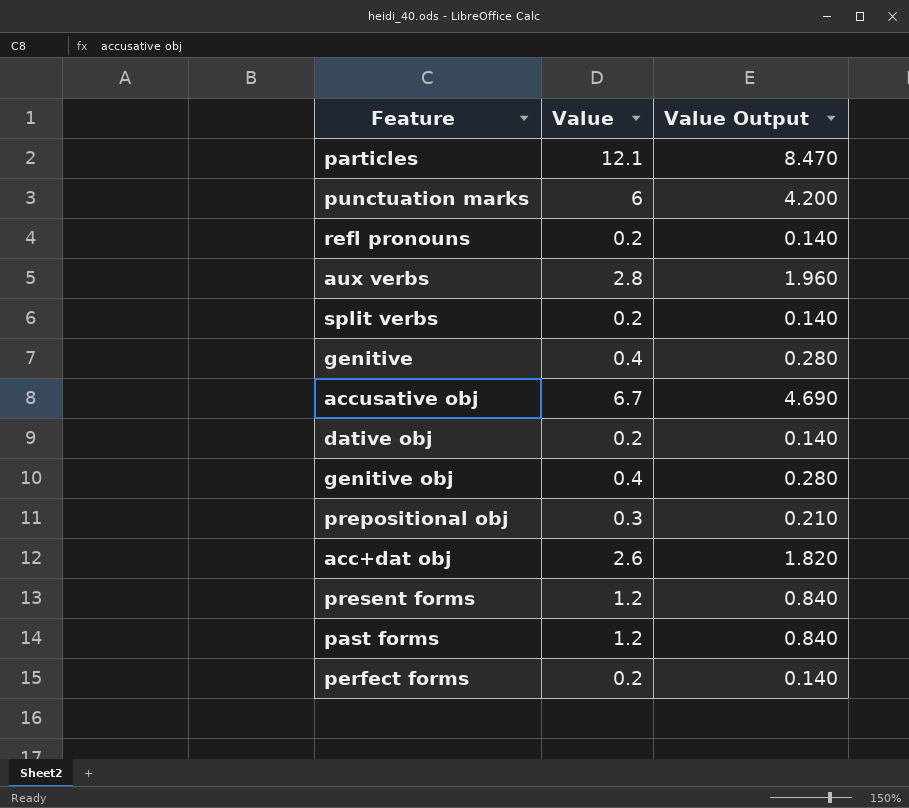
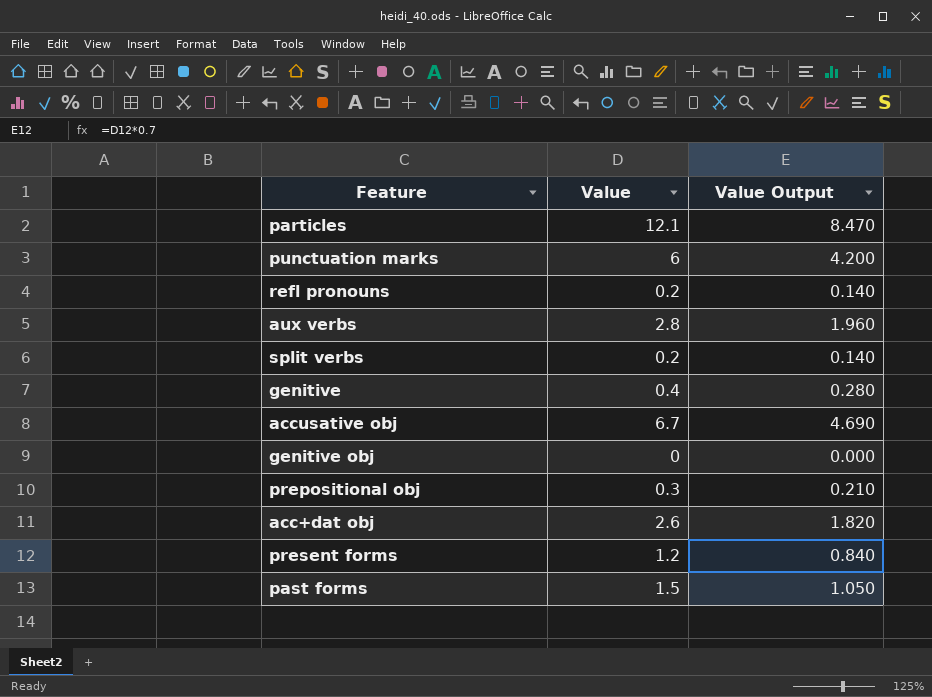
row dative obj: 0.2 | 0.140 -> none
row perfect forms: 0.2 | 0.140 -> none
genitive obj | Value: 0.4 -> 0
genitive obj | Value Output: 0.280 -> 0.000
past forms | Value: 1.2 -> 1.5
past forms | Value Output: 0.840 -> 1.050

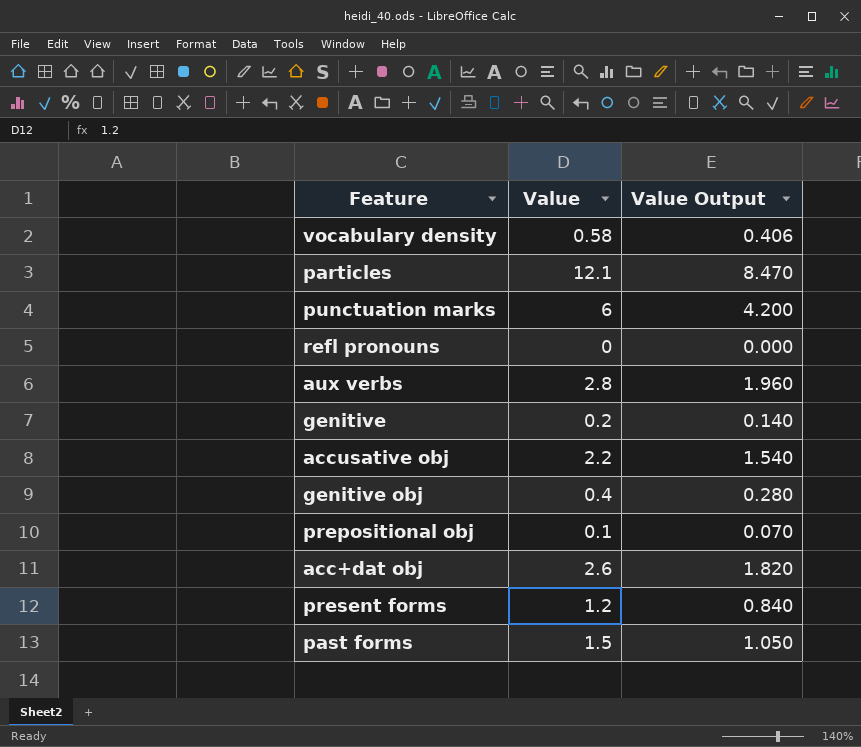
row split verbs: 0.2 | 0.140 -> none
row vocabulary density: none -> 0.58 | 0.406
refl pronouns | Value: 0.2 -> 0
refl pronouns | Value Output: 0.140 -> 0.000
genitive | Value: 0.4 -> 0.2
genitive | Value Output: 0.280 -> 0.140
accusative obj | Value: 6.7 -> 2.2
accusative obj | Value Output: 4.690 -> 1.540
genitive obj | Value: 0 -> 0.4
genitive obj | Value Output: 0.000 -> 0.280
prepositional obj | Value: 0.3 -> 0.1
prepositional obj | Value Output: 0.210 -> 0.070

